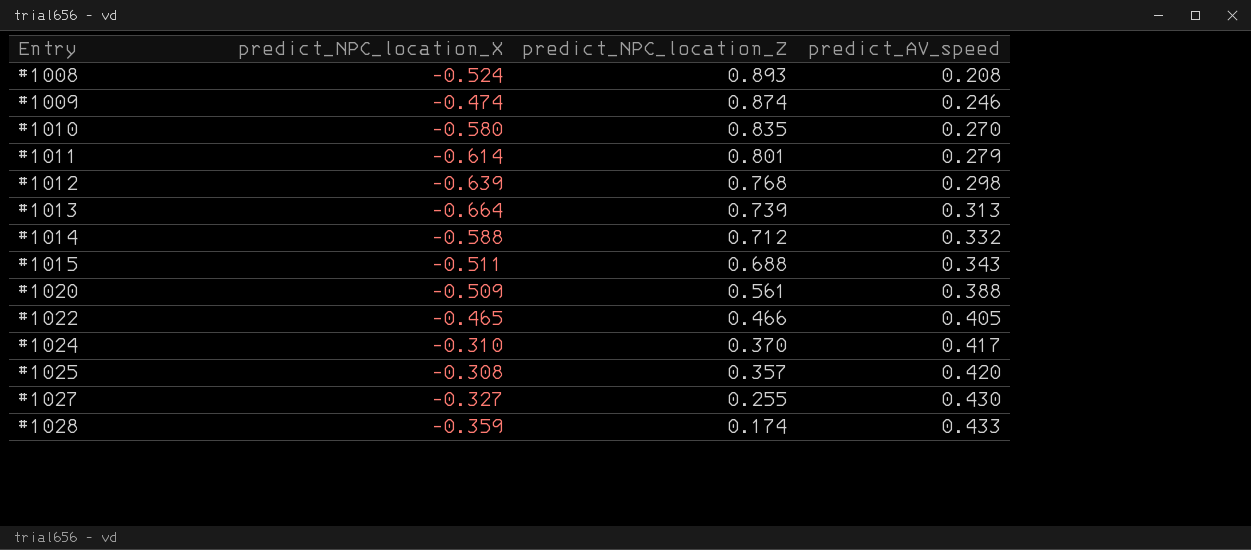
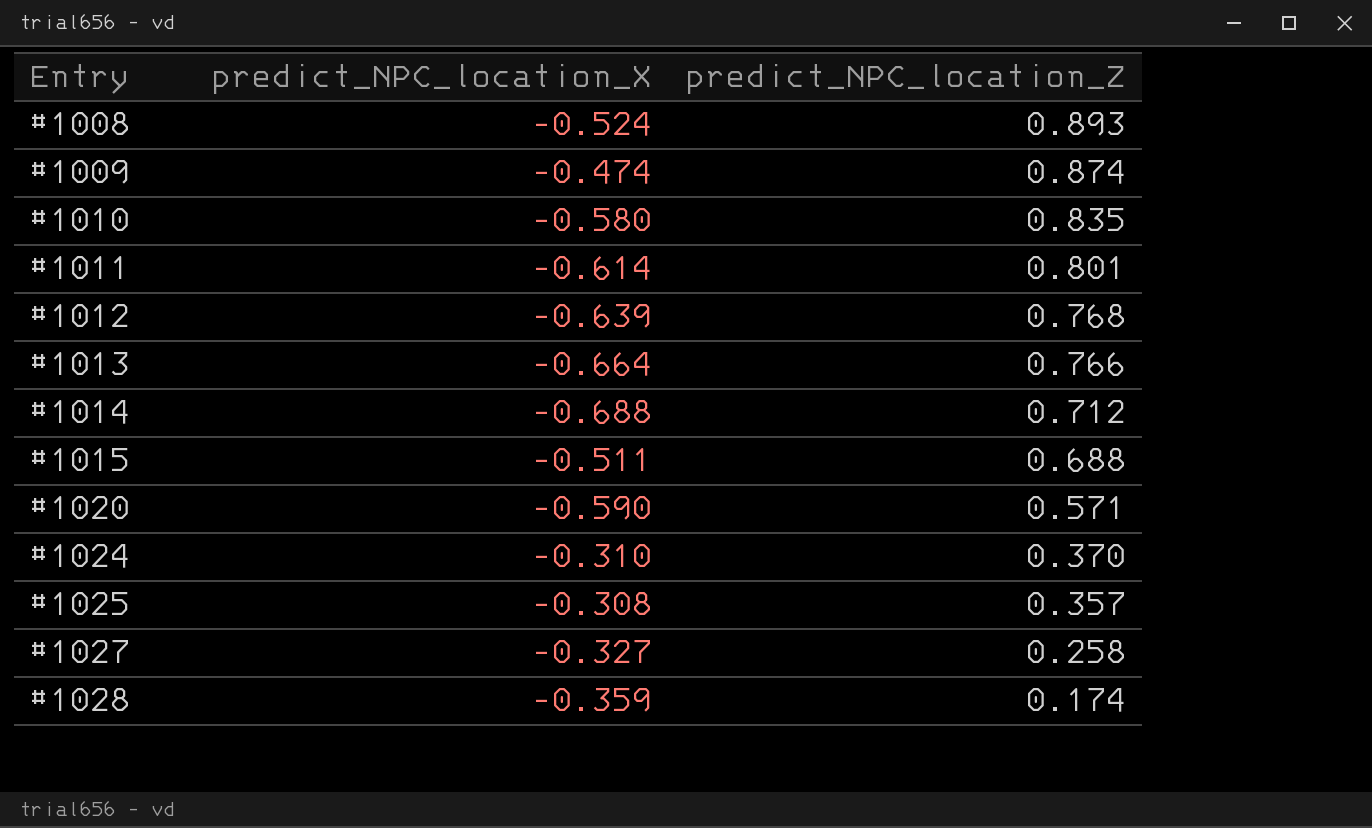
column predict_AV_speed | position: 4 -> none
row #1022: -0.465 | 0.466 | 0.405 -> none
#1013 | predict_NPC_location_Z: 0.739 -> 0.766
#1014 | predict_NPC_location_X: -0.588 -> -0.688
#1020 | predict_NPC_location_X: -0.509 -> -0.590
#1020 | predict_NPC_location_Z: 0.561 -> 0.571
#1027 | predict_NPC_location_Z: 0.255 -> 0.258

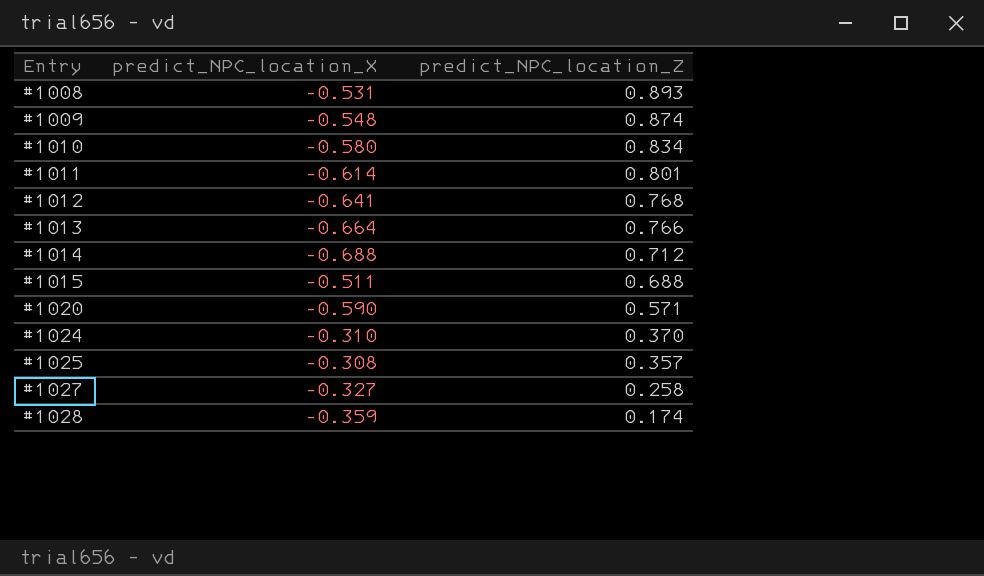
#1008 | predict_NPC_location_X: -0.524 -> -0.531
#1009 | predict_NPC_location_X: -0.474 -> -0.548
#1010 | predict_NPC_location_Z: 0.835 -> 0.834
#1012 | predict_NPC_location_X: -0.639 -> -0.641

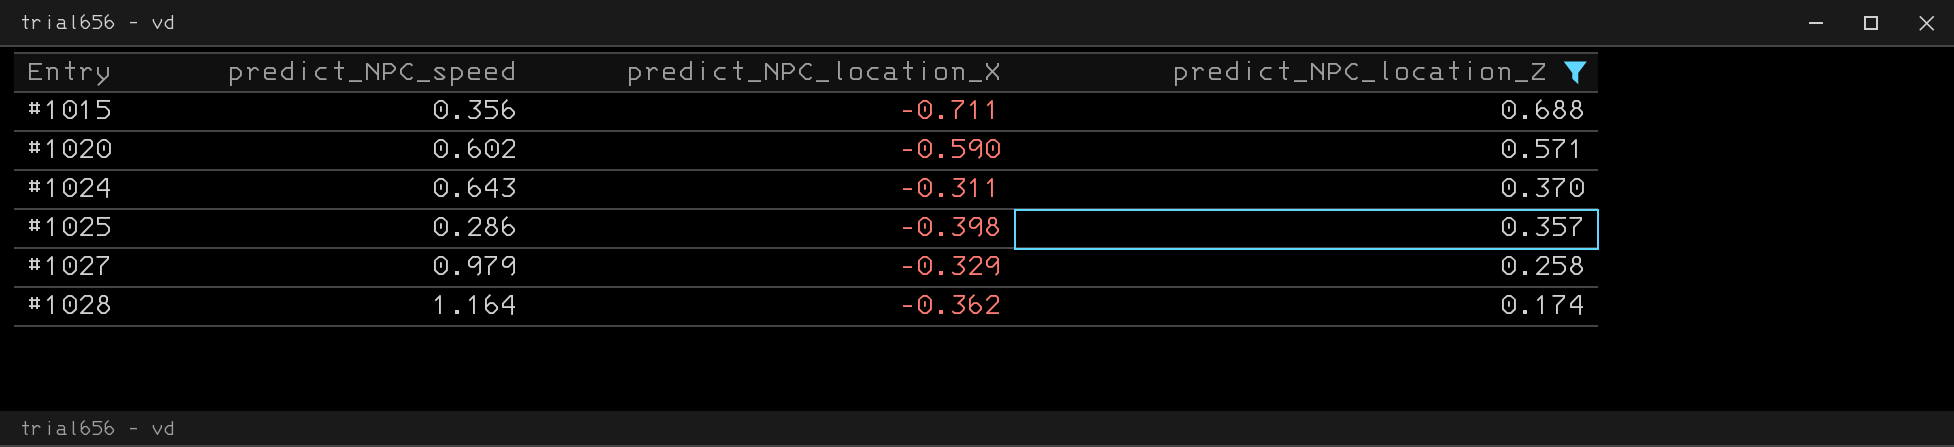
filter: none -> predict_NPC_location_Z <= 0.688
column predict_NPC_speed | position: none -> 2
#1015 | predict_NPC_location_X: -0.511 -> -0.711
#1024 | predict_NPC_location_X: -0.310 -> -0.311
#1025 | predict_NPC_location_X: -0.308 -> -0.398
#1027 | predict_NPC_location_X: -0.327 -> -0.329
#1028 | predict_NPC_location_X: -0.359 -> -0.362

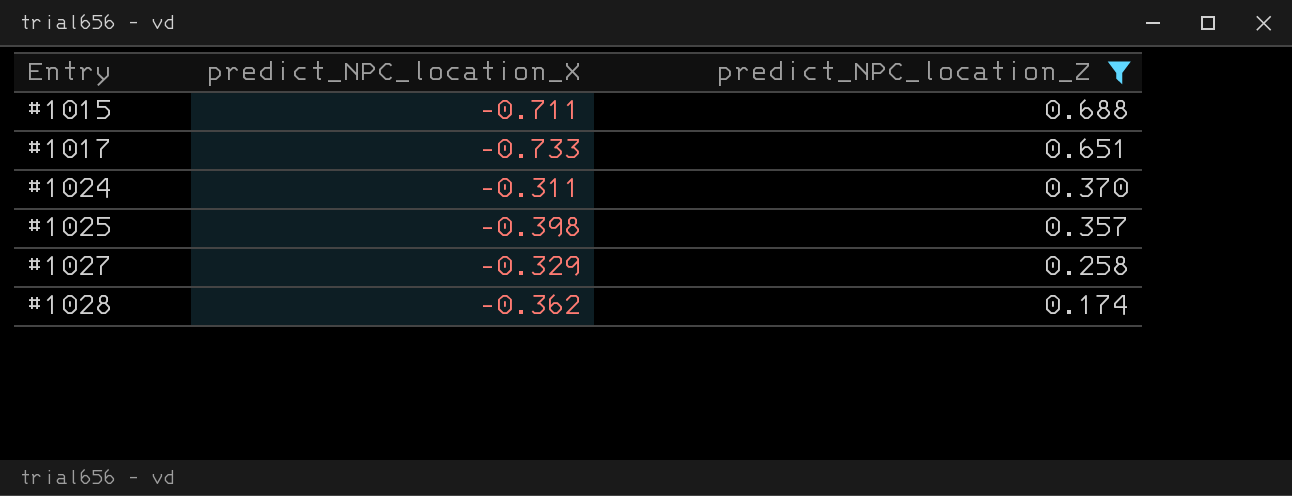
column predict_NPC_speed | position: 2 -> none
row #1020: 0.602 | -0.590 | 0.571 -> none
row #1017: none -> -0.733 | 0.651

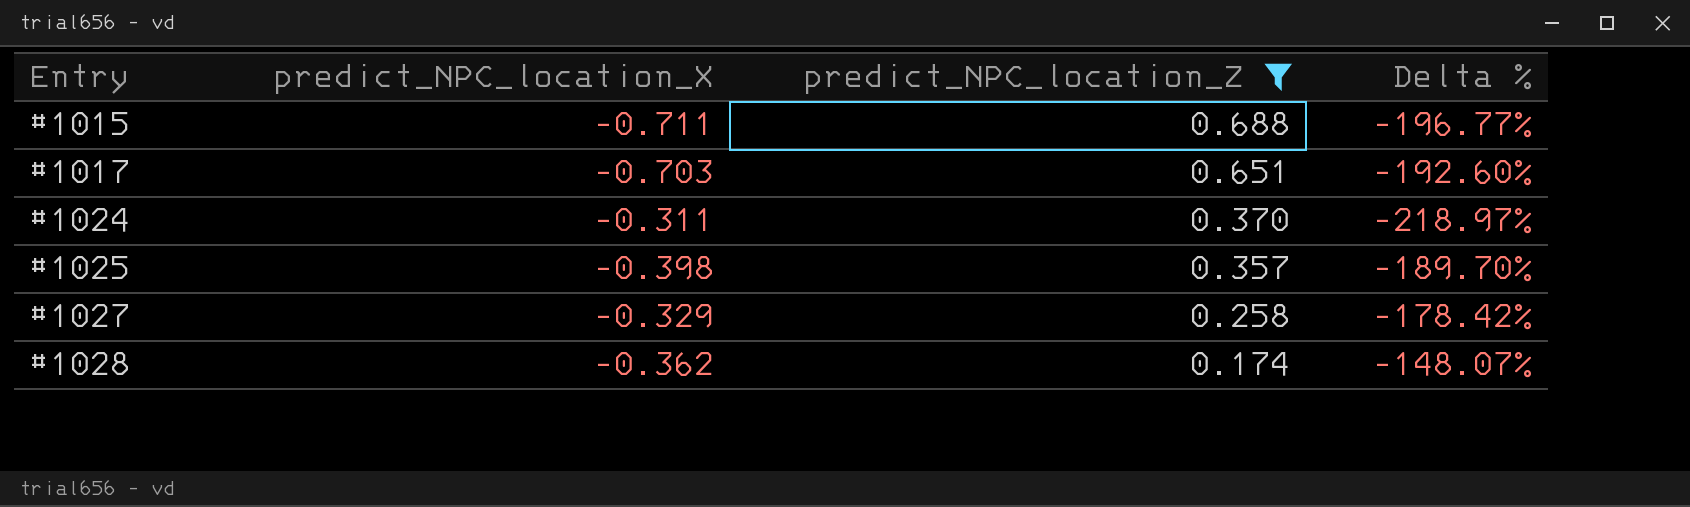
column Delta % | formula: none -> ([predict_NPC_location_Z] - [predict_NPC_location_X]) / [predict_NPC_location_X]
#1017 | predict_NPC_location_X: -0.733 -> -0.703

